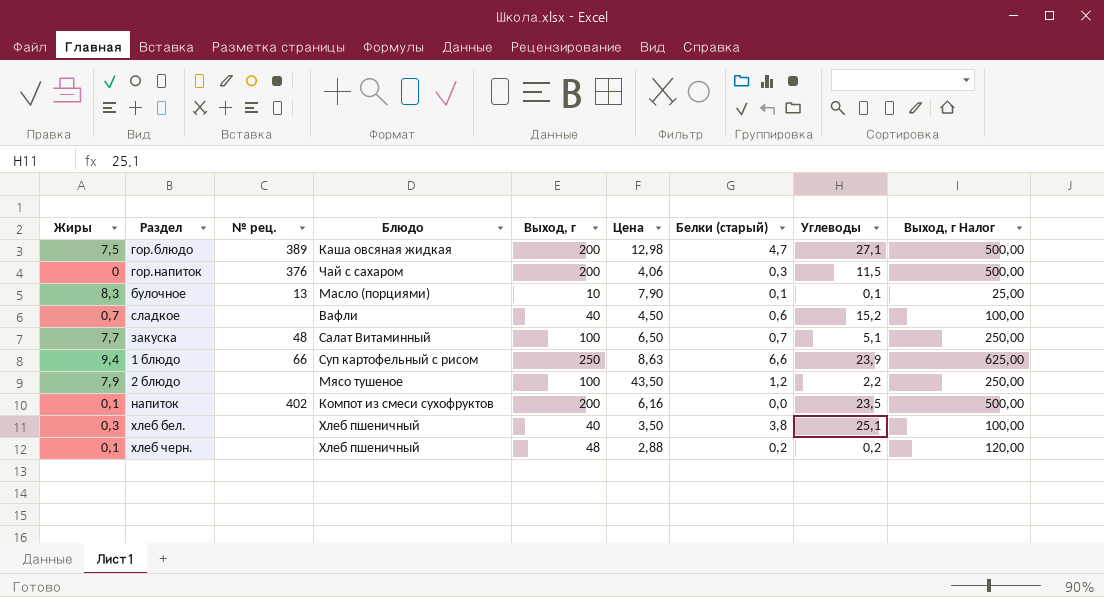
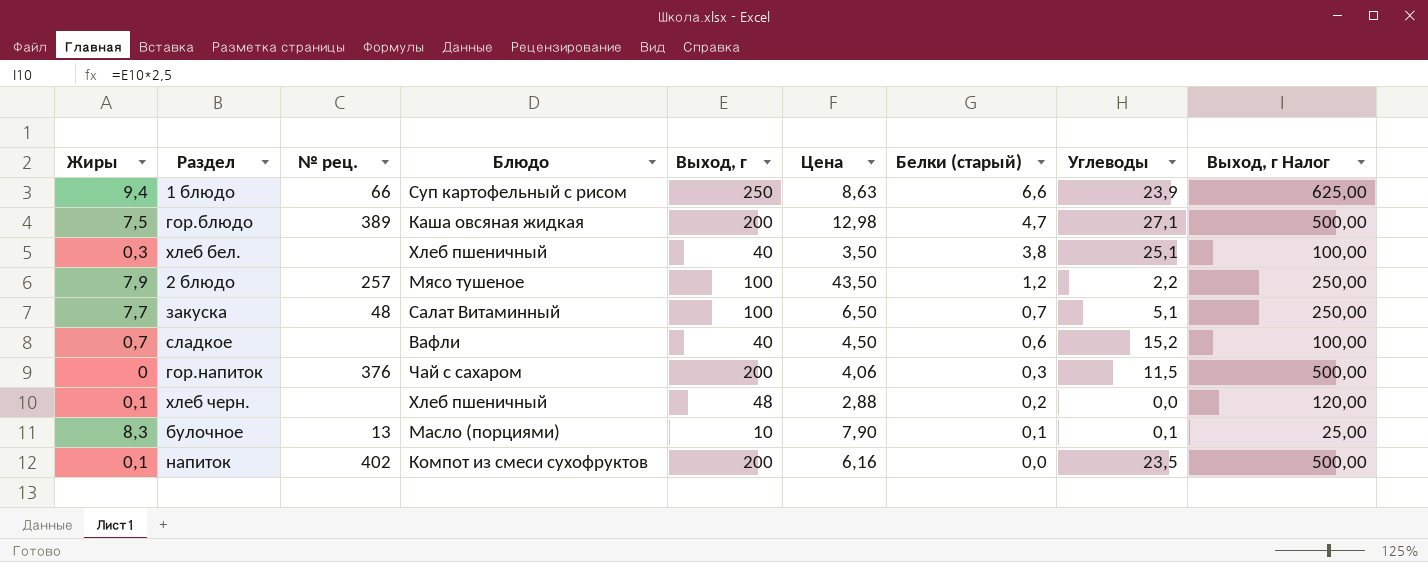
row order: none -> Белки (старый) descending
2 блюдо | № рец.: none -> 257
хлеб черн. | Углеводы: 0,2 -> 0,0

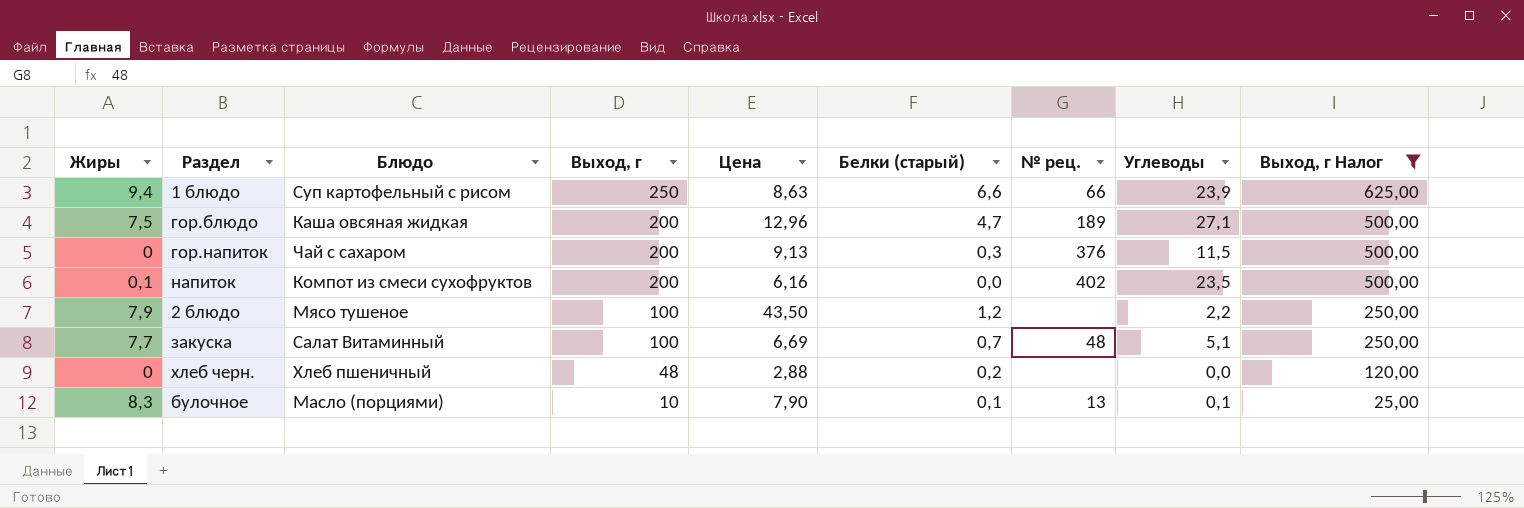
filter: none -> Выход, г Налог != 100,00
row order: Белки (старый) descending -> Выход, г descending
column № рец. | position: 3 -> 7
гор.блюдо | Цена: 12,98 -> 12,96
гор.блюдо | № рец.: 389 -> 189
гор.напиток | Цена: 4,06 -> 9,13
2 блюдо | № рец.: 257 -> none
закуска | Цена: 6,50 -> 6,69
хлеб черн. | Жиры: 0,1 -> 0

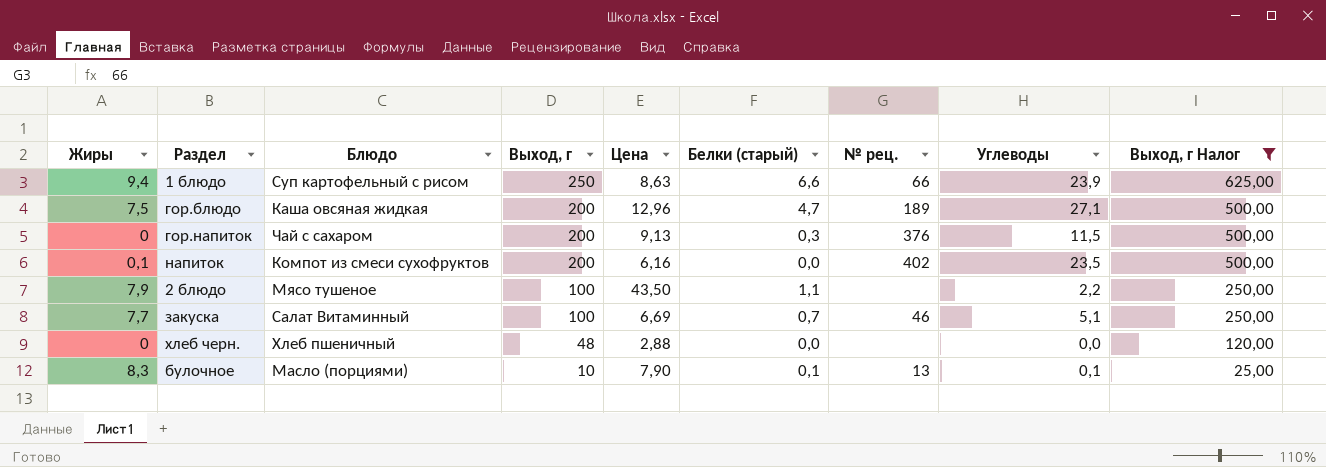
2 блюдо | Белки (старый): 1,2 -> 1,1
закуска | № рец.: 48 -> 46
хлеб черн. | Белки (старый): 0,2 -> 0,0

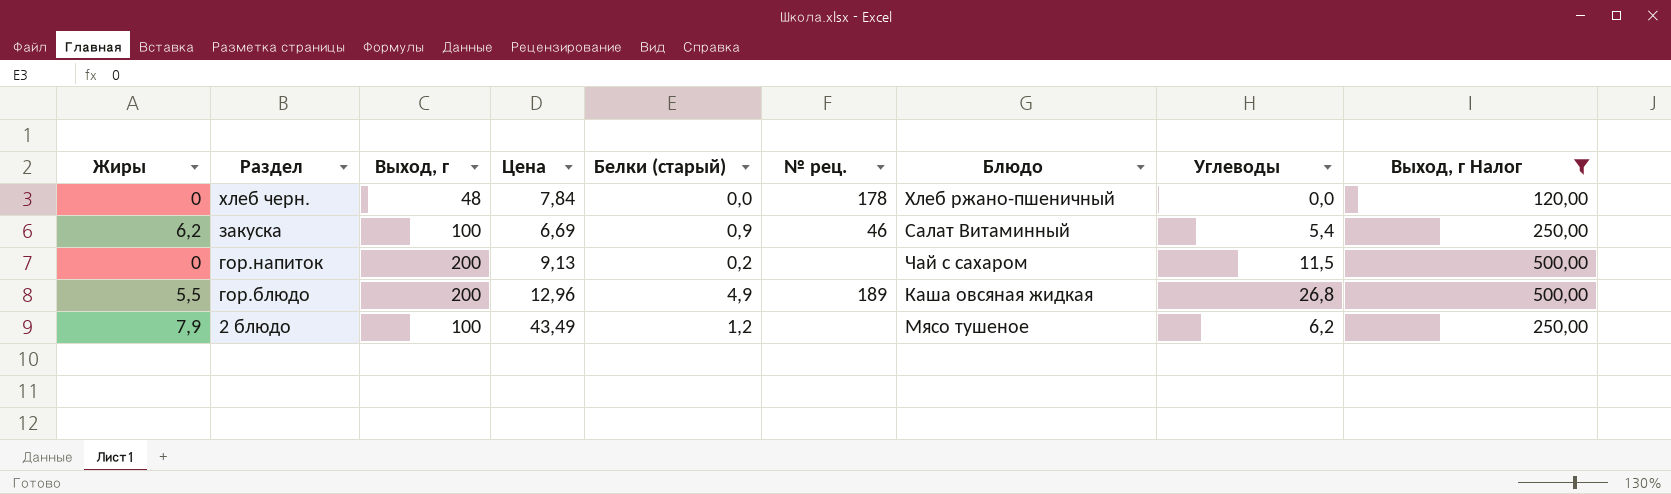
row order: Выход, г descending -> Раздел descending
column Блюдо | position: 3 -> 7
row 1 блюдо: 9,4 | Суп картофельный с рисом | 250 | 8,63 | 6,6 | 66 | 23,9 | 625,00 -> none
row напиток: 0,1 | Компот из смеси сухофруктов | 200 | 6,16 | 0,0 | 402 | 23,5 | 500,00 -> none
row булочное: 8,3 | Масло (порциями) | 10 | 7,90 | 0,1 | 13 | 0,1 | 25,00 -> none
хлеб черн. | Цена: 2,88 -> 7,84
хлеб черн. | № рец.: none -> 178
хлеб черн. | Блюдо: Хлеб пшеничный -> Хлеб ржано-пшеничный
закуска | Жиры: 7,7 -> 6,2
закуска | Белки (старый): 0,7 -> 0,9
закуска | Углеводы: 5,1 -> 5,4
гор.напиток | Белки (старый): 0,3 -> 0,2
гор.напиток | № рец.: 376 -> none
гор.блюдо | Жиры: 7,5 -> 5,5
гор.блюдо | Белки (старый): 4,7 -> 4,9
гор.блюдо | Углеводы: 27,1 -> 26,8
2 блюдо | Цена: 43,50 -> 43,49
2 блюдо | Белки (старый): 1,1 -> 1,2
2 блюдо | Углеводы: 2,2 -> 6,2

